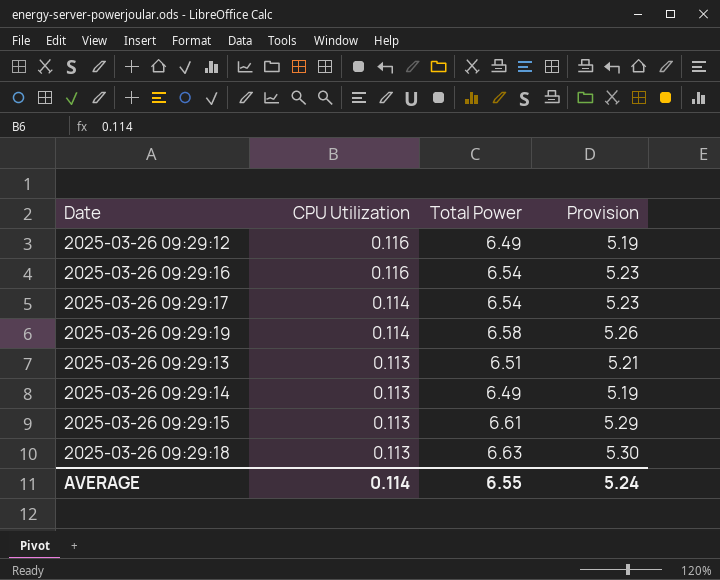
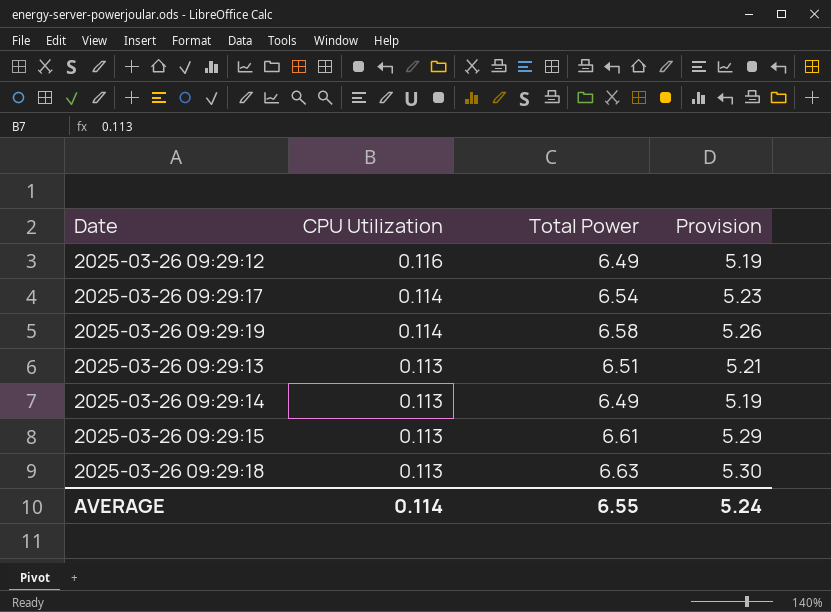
row 2025-03-26 09:29:16: 0.116 | 6.54 | 5.23 -> none

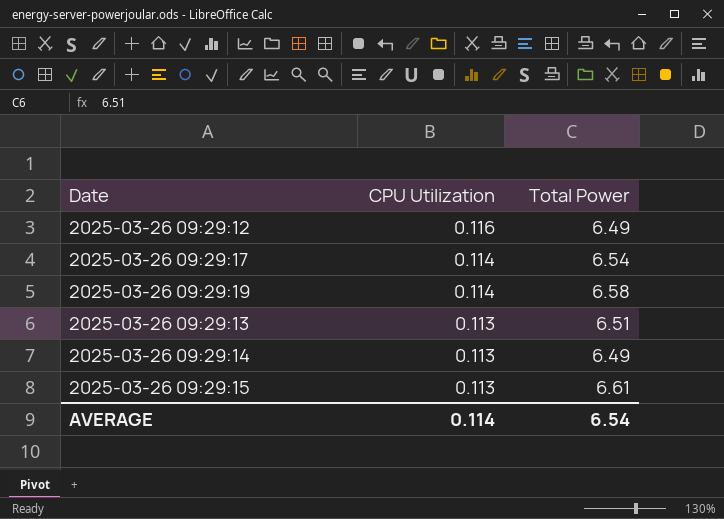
column Provision | formula: [Total Power] * 0.8 -> none
row 2025-03-26 09:29:18: 0.113 | 6.63 | 5.30 -> none
AVERAGE | Total Power: 6.55 -> 6.54

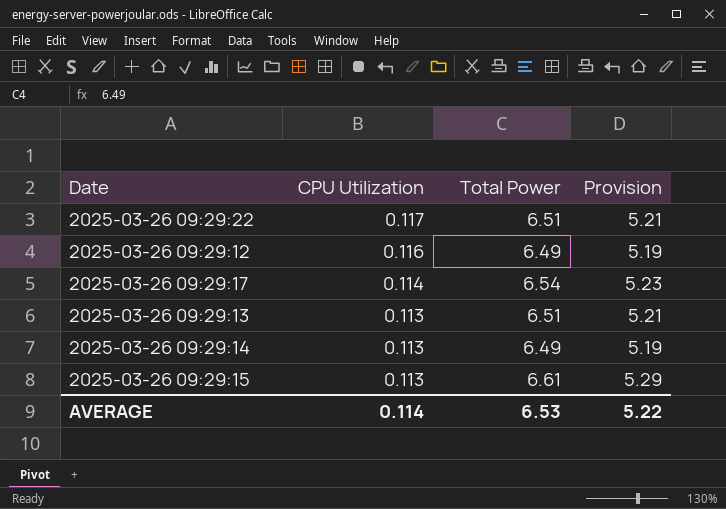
column Provision | formula: none -> [Total Power] * 0.8
row 2025-03-26 09:29:19: 0.114 | 6.58 -> none
row 2025-03-26 09:29:22: none -> 0.117 | 6.51 | 5.21
AVERAGE | Total Power: 6.54 -> 6.53

